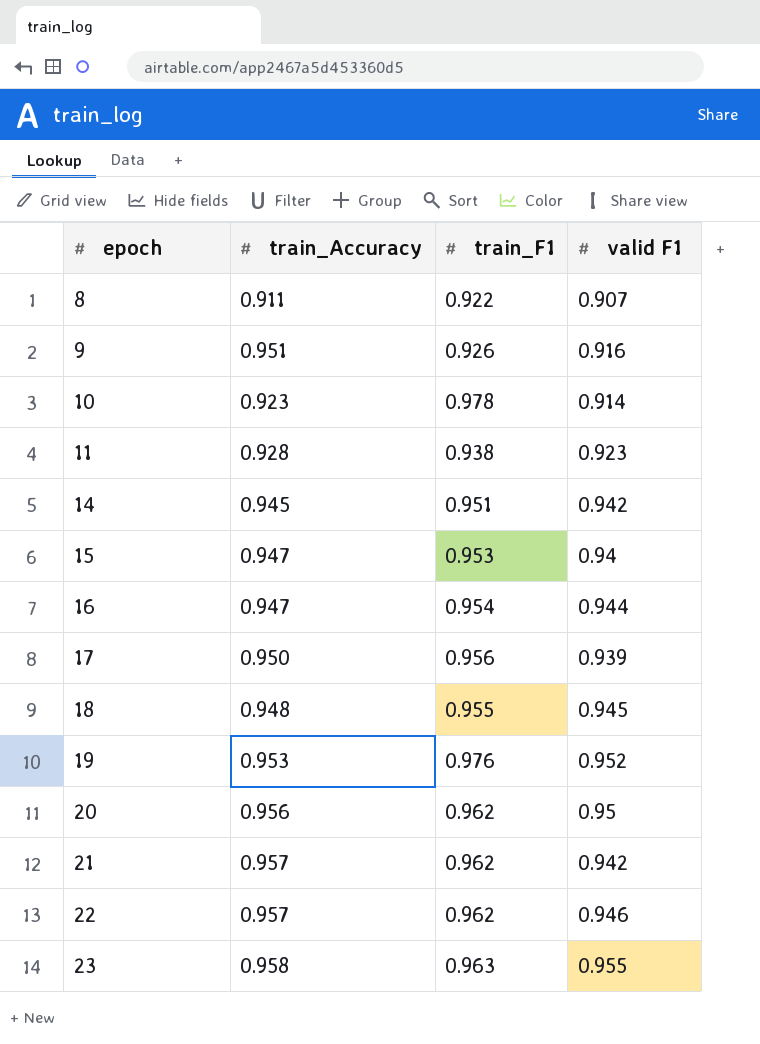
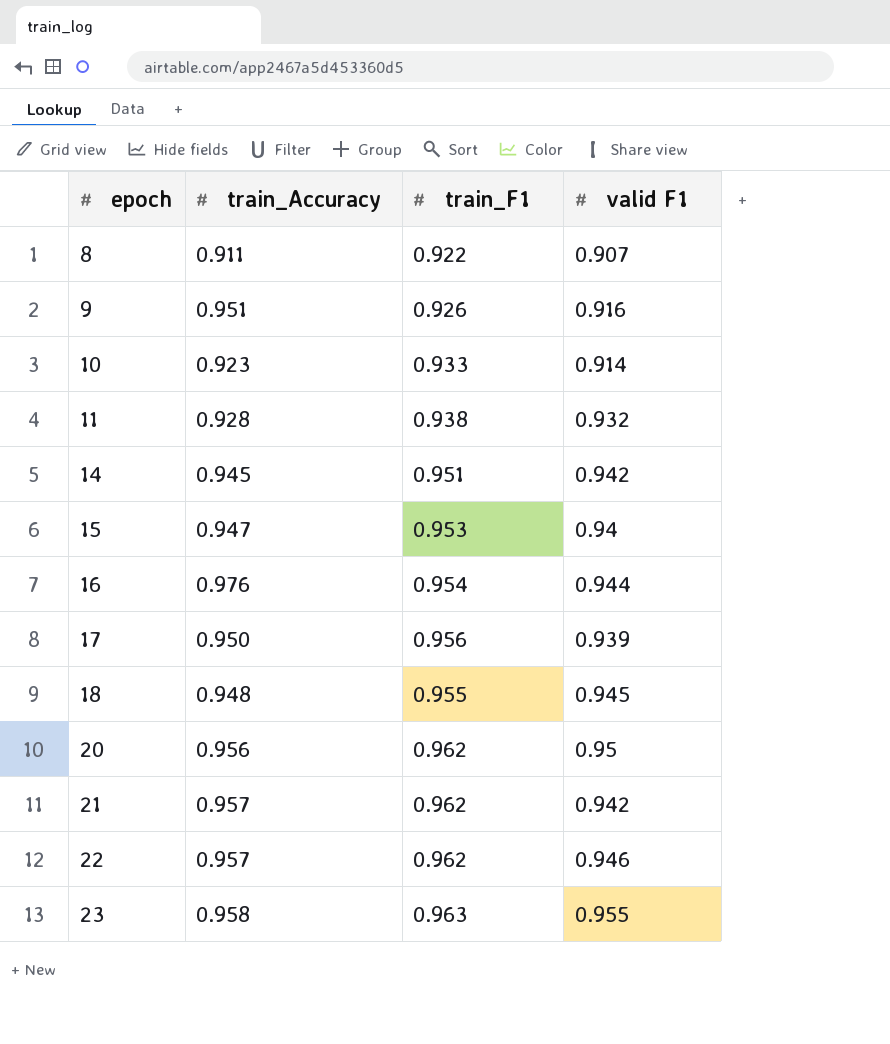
row 19: 0.953 | 0.976 | 0.952 -> none
10 | train_F1: 0.978 -> 0.933
11 | valid F1: 0.923 -> 0.932
16 | train_Accuracy: 0.947 -> 0.976

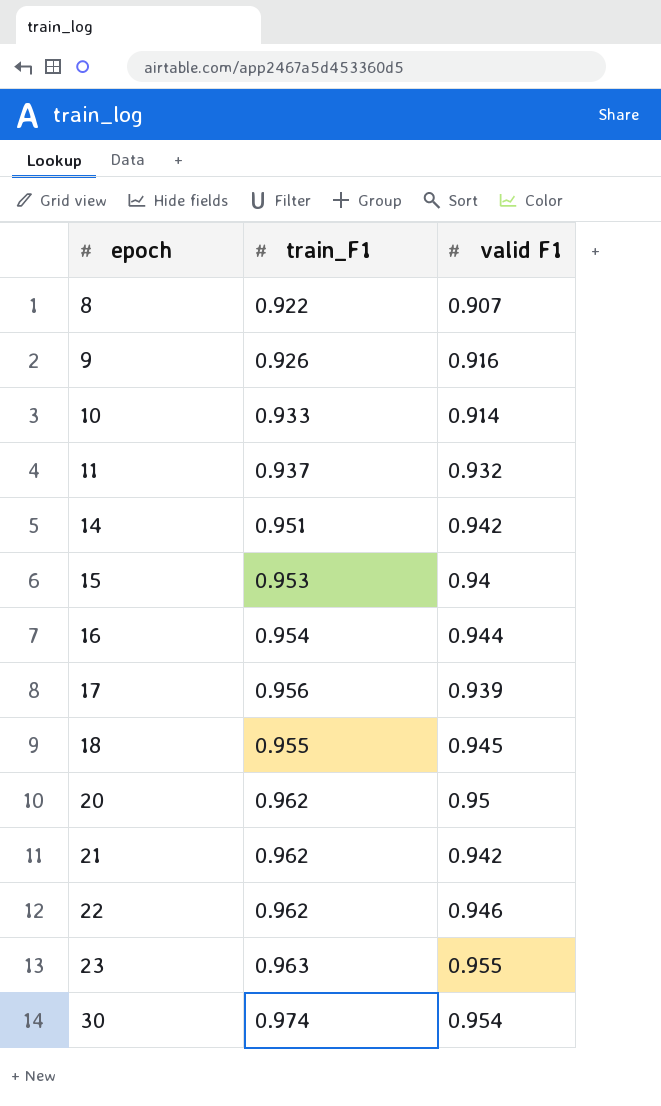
column train_Accuracy | position: 2 -> none
11 | train_F1: 0.938 -> 0.937
row 30: none -> 0.974 | 0.954

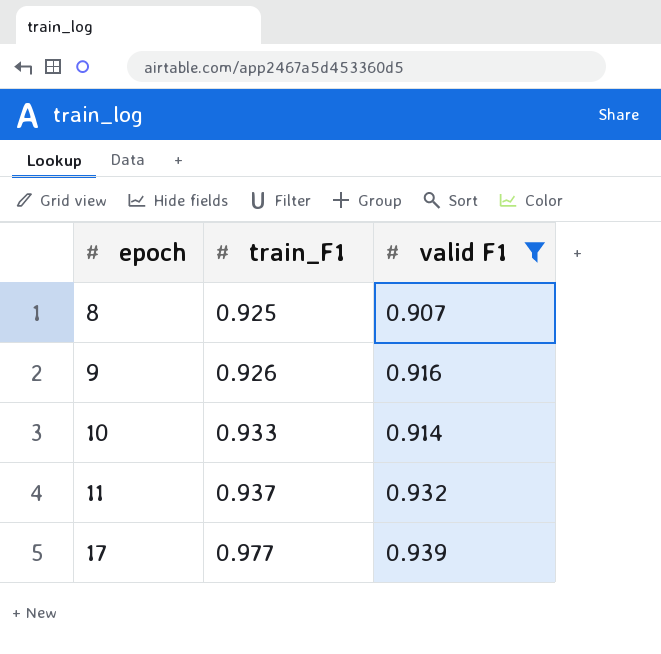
filter: none -> valid F1 <= 0.939
8 | train_F1: 0.922 -> 0.925
17 | train_F1: 0.956 -> 0.977

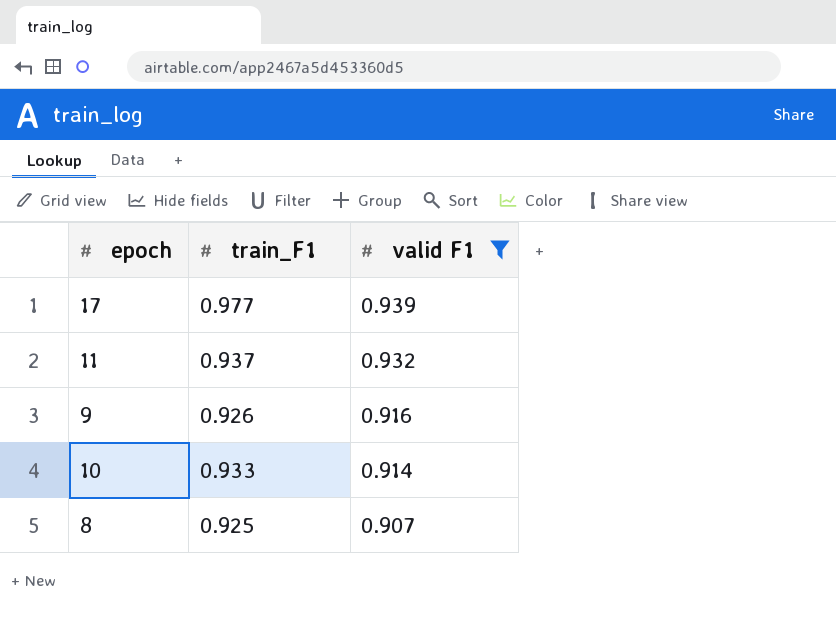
row order: epoch ascending -> valid F1 descending

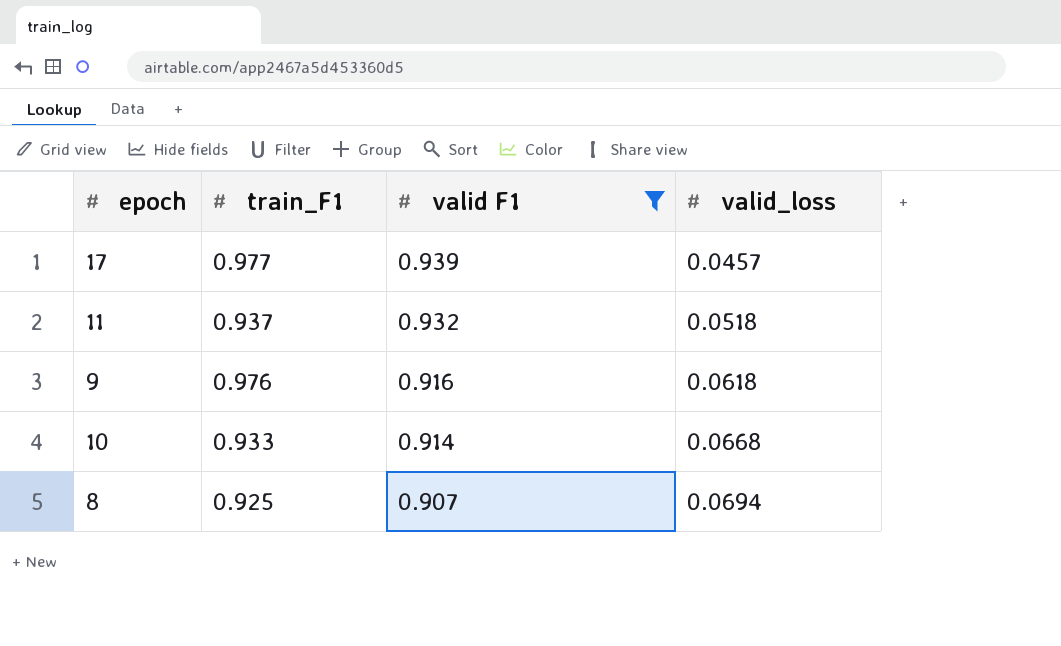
column valid_loss | position: none -> 4
9 | train_F1: 0.926 -> 0.976

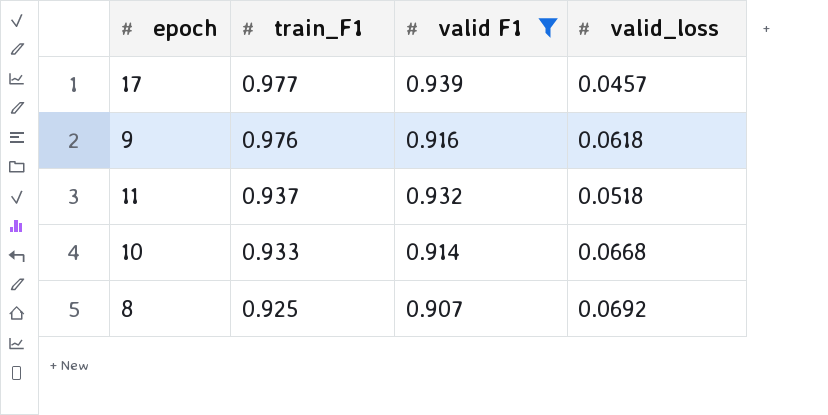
row order: valid F1 descending -> train_F1 descending
8 | valid_loss: 0.0694 -> 0.0692

